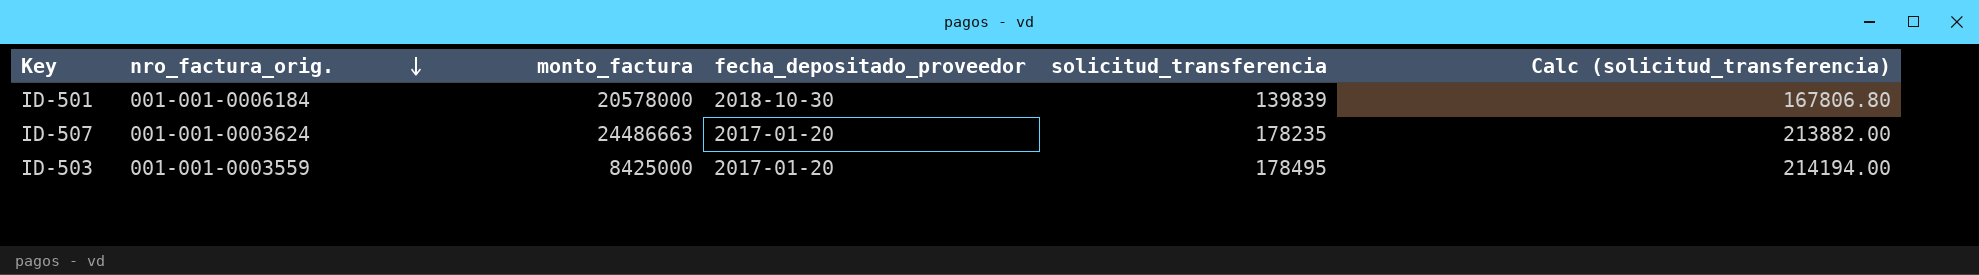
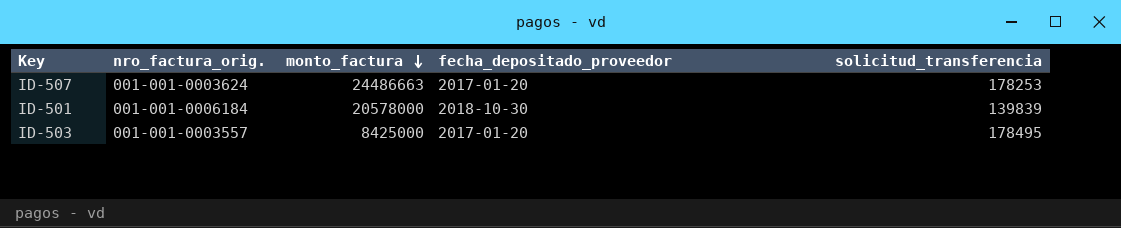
row order: nro_factura_orig. descending -> monto_factura descending
column Calc (solicitud_transferencia) | formula: [solicitud_transferencia] * 1.2 -> none
ID-507 | solicitud_transferencia: 178235 -> 178253
ID-503 | nro_factura_orig.: 001-001-0003559 -> 001-001-0003557

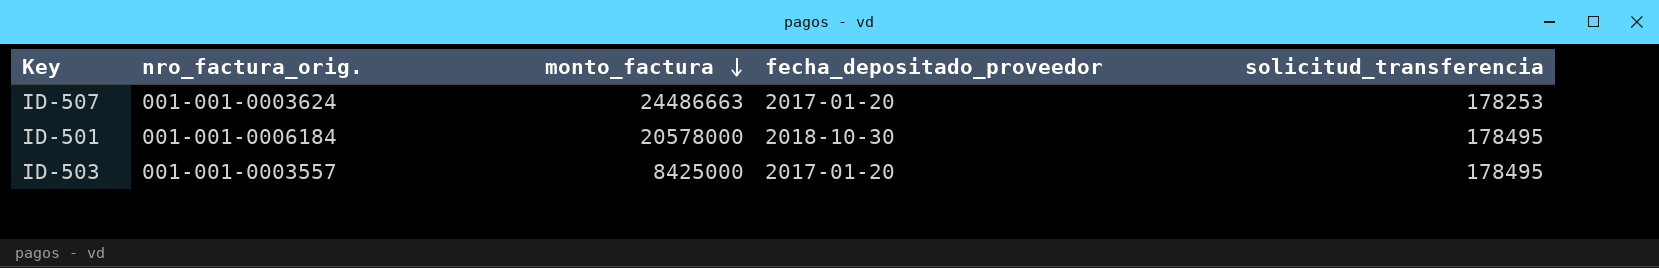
ID-501 | solicitud_transferencia: 139839 -> 178495

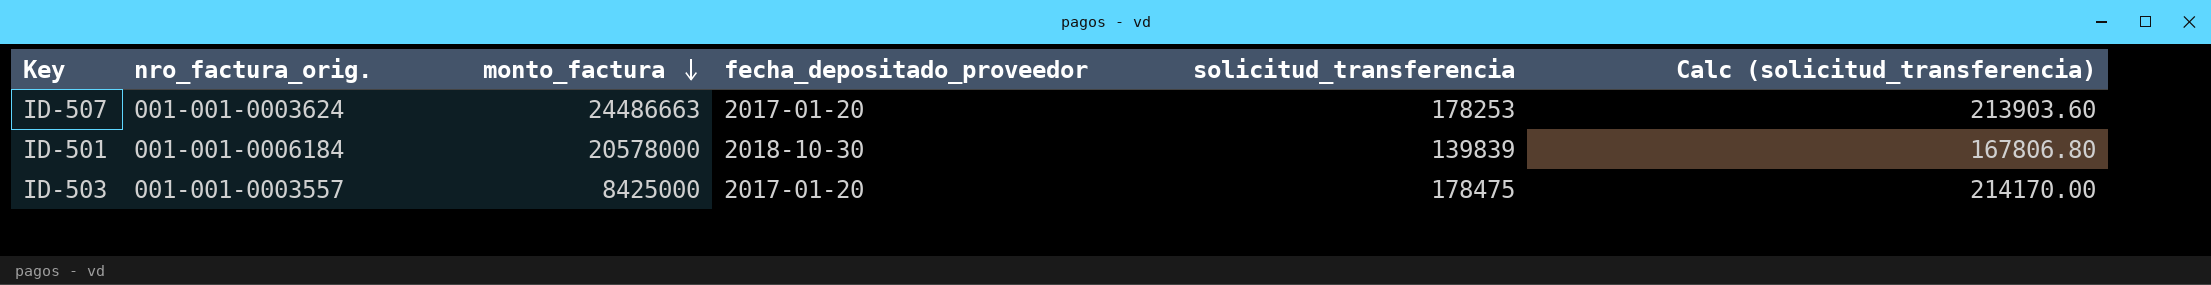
column Calc (solicitud_transferencia) | formula: none -> [solicitud_transferencia] * 1.2
ID-501 | solicitud_transferencia: 178495 -> 139839
ID-503 | solicitud_transferencia: 178495 -> 178475

